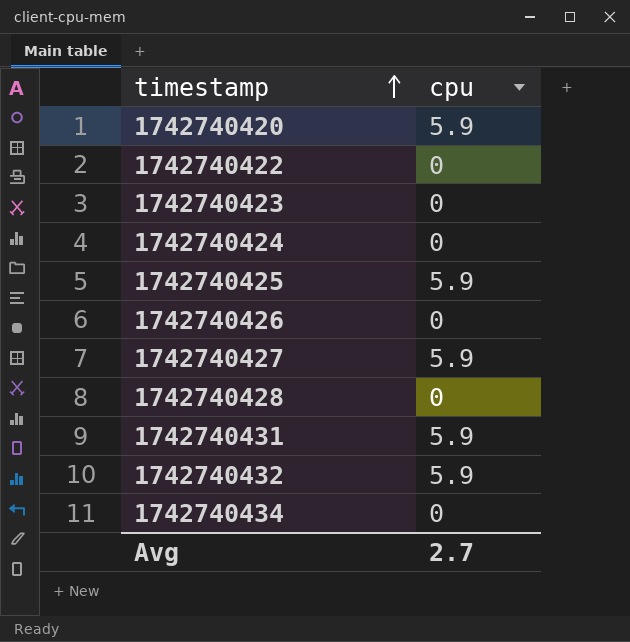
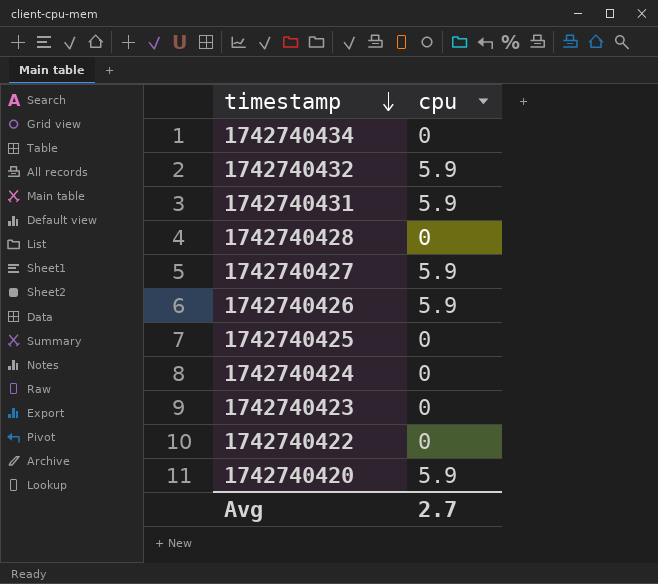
row order: timestamp ascending -> timestamp descending
1742740426 | cpu: 0 -> 5.9
1742740425 | cpu: 5.9 -> 0

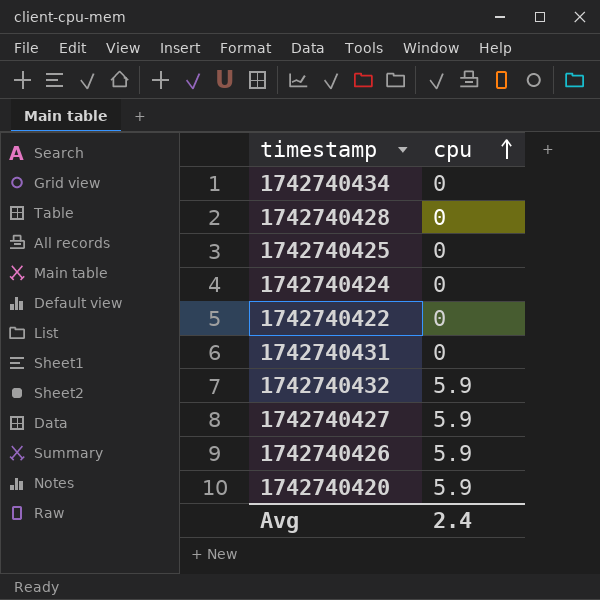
row order: timestamp descending -> cpu ascending
row 1742740423: 0 -> none
1742740431 | cpu: 5.9 -> 0
Avg | cpu: 2.7 -> 2.4

